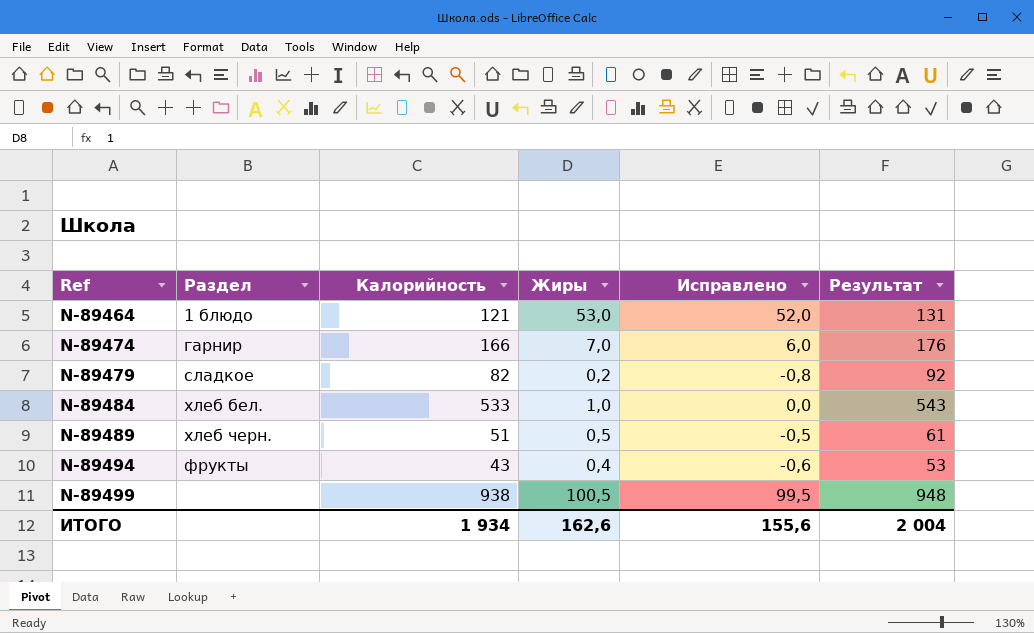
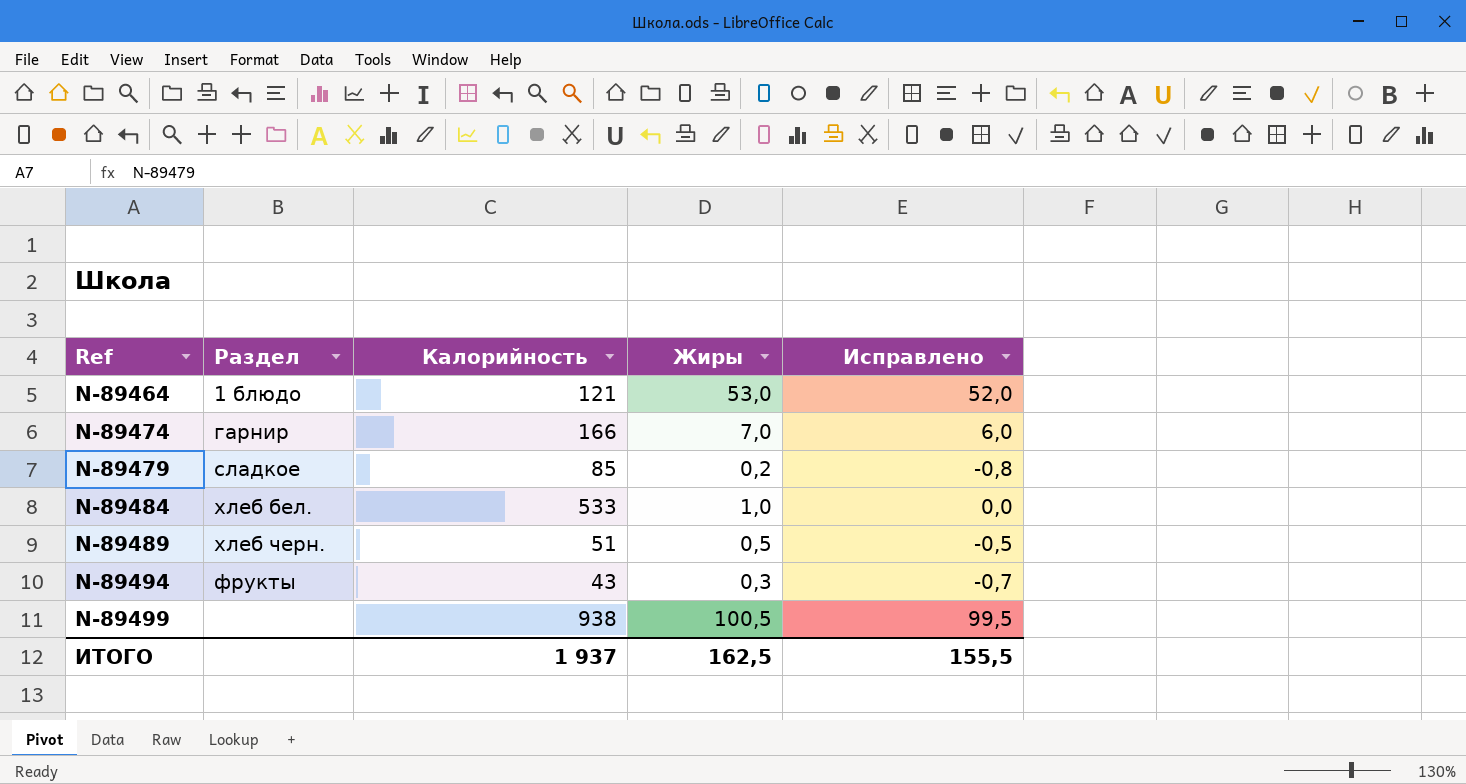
column Результат | formula: [Калорийность] + 10 -> none
N-89479 | Калорийность: 82 -> 85
N-89494 | Жиры: 0,4 -> 0,3
N-89494 | Исправлено: -0,6 -> -0,7
ИТОГО | Калорийность: 1 934 -> 1 937
ИТОГО | Жиры: 162,6 -> 162,5
ИТОГО | Исправлено: 155,6 -> 155,5

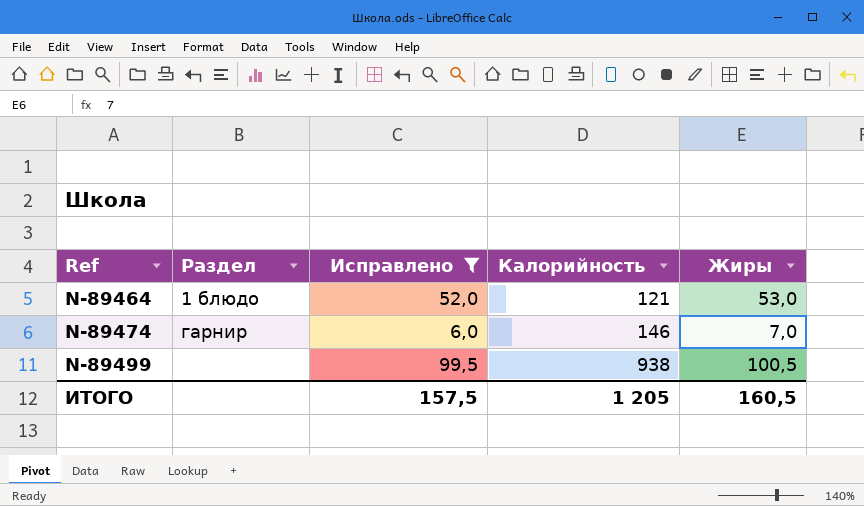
filter: none -> Исправлено >= 6,0
column Исправлено | position: 5 -> 3
N-89474 | Калорийность: 166 -> 146
ИТОГО | Исправлено: 155,5 -> 157,5
ИТОГО | Калорийность: 1 937 -> 1 205
ИТОГО | Жиры: 162,5 -> 160,5

